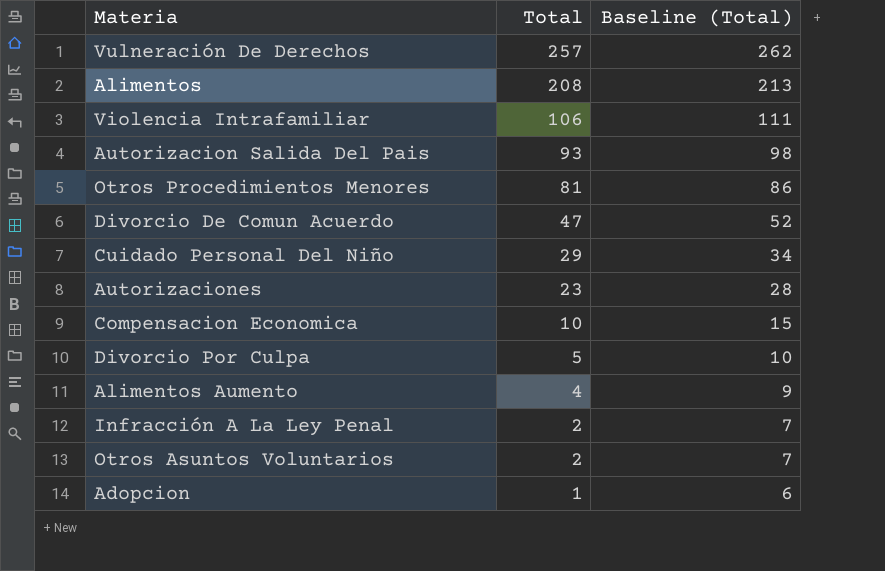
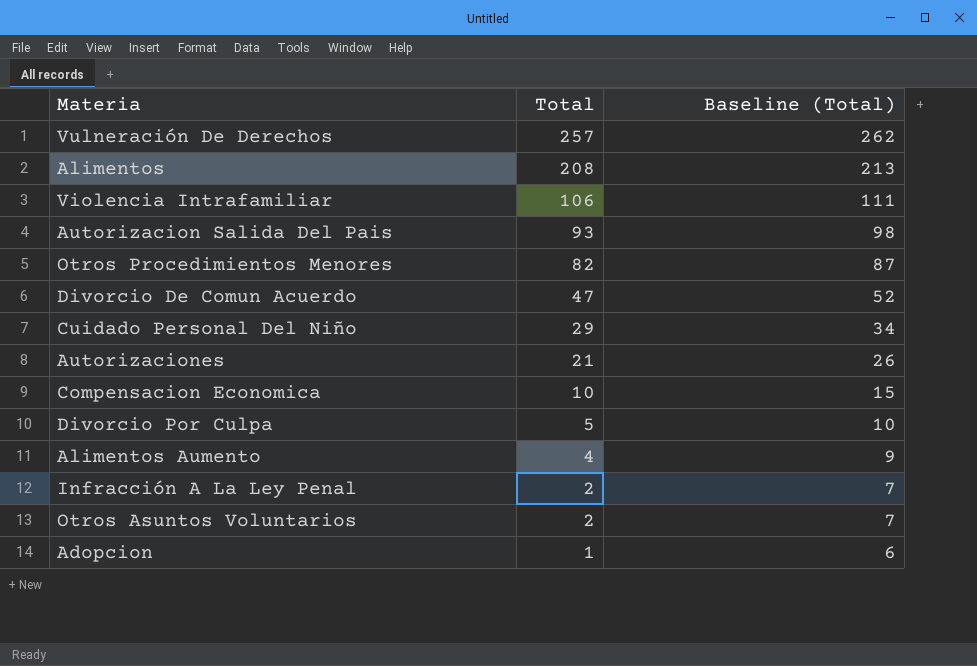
Otros Procedimientos Menores | Total: 81 -> 82
Otros Procedimientos Menores | Baseline (Total): 86 -> 87
Autorizaciones | Total: 23 -> 21
Autorizaciones | Baseline (Total): 28 -> 26

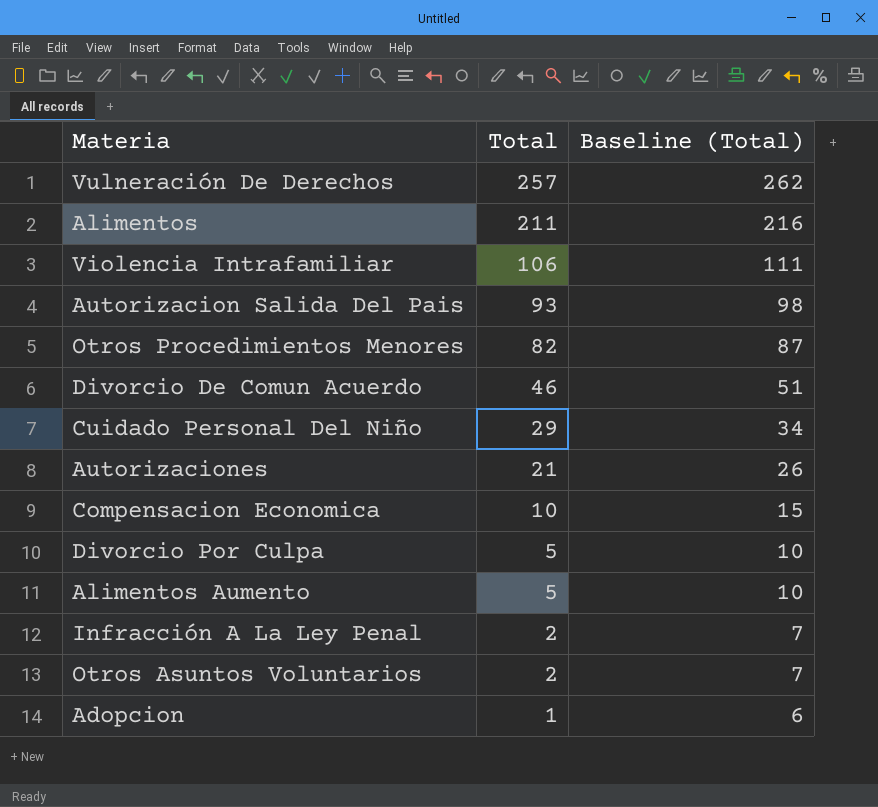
Alimentos | Total: 208 -> 211
Alimentos | Baseline (Total): 213 -> 216
Divorcio De Comun Acuerdo | Total: 47 -> 46
Divorcio De Comun Acuerdo | Baseline (Total): 52 -> 51
Alimentos Aumento | Total: 4 -> 5
Alimentos Aumento | Baseline (Total): 9 -> 10

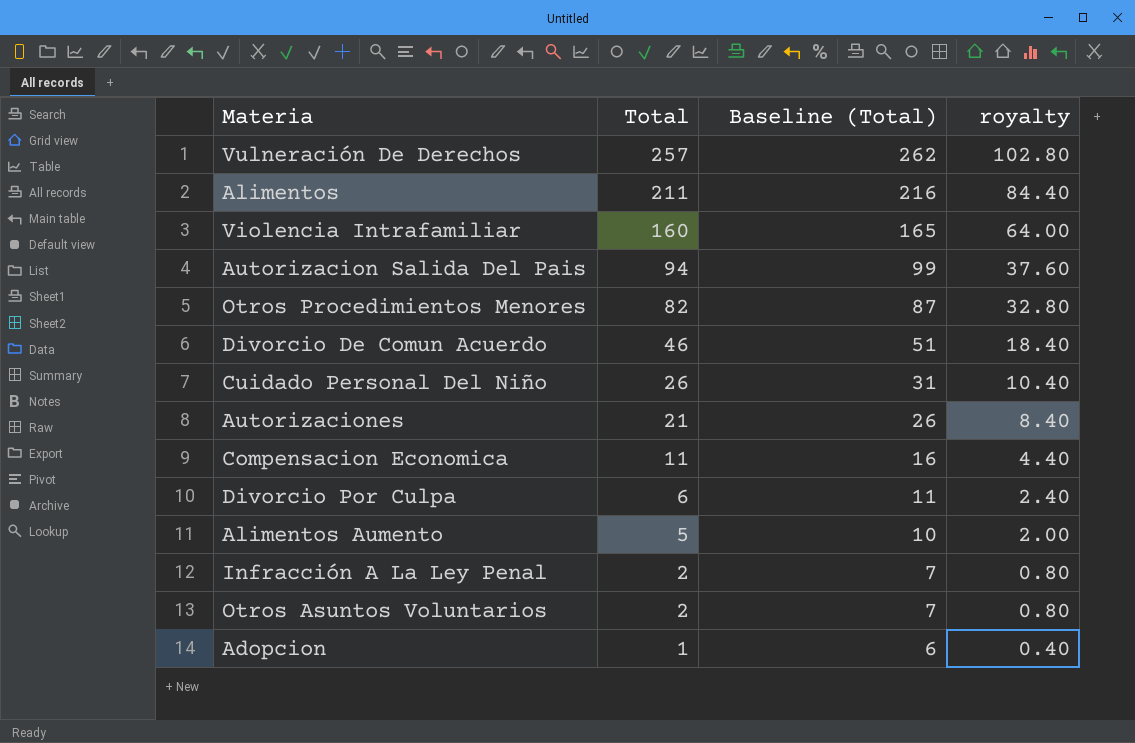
column royalty | formula: none -> [Total] * 0.4
Violencia Intrafamiliar | Total: 106 -> 160
Violencia Intrafamiliar | Baseline (Total): 111 -> 165
Autorizacion Salida Del Pais | Total: 93 -> 94
Autorizacion Salida Del Pais | Baseline (Total): 98 -> 99
Cuidado Personal Del Niño | Total: 29 -> 26
Cuidado Personal Del Niño | Baseline (Total): 34 -> 31
Compensacion Economica | Total: 10 -> 11
Compensacion Economica | Baseline (Total): 15 -> 16
Divorcio Por Culpa | Total: 5 -> 6
Divorcio Por Culpa | Baseline (Total): 10 -> 11

